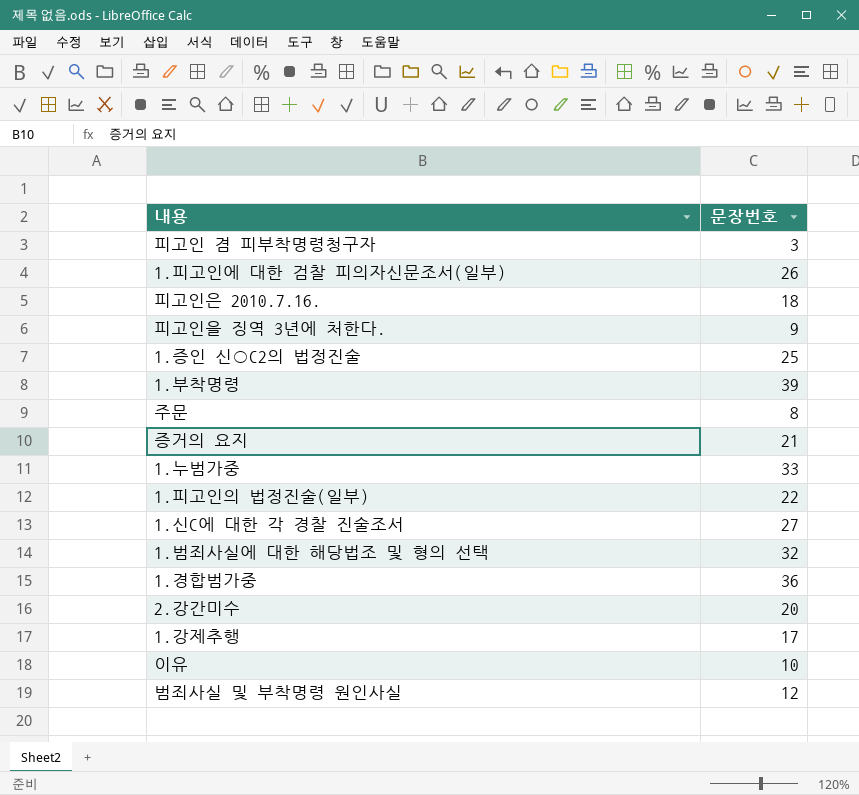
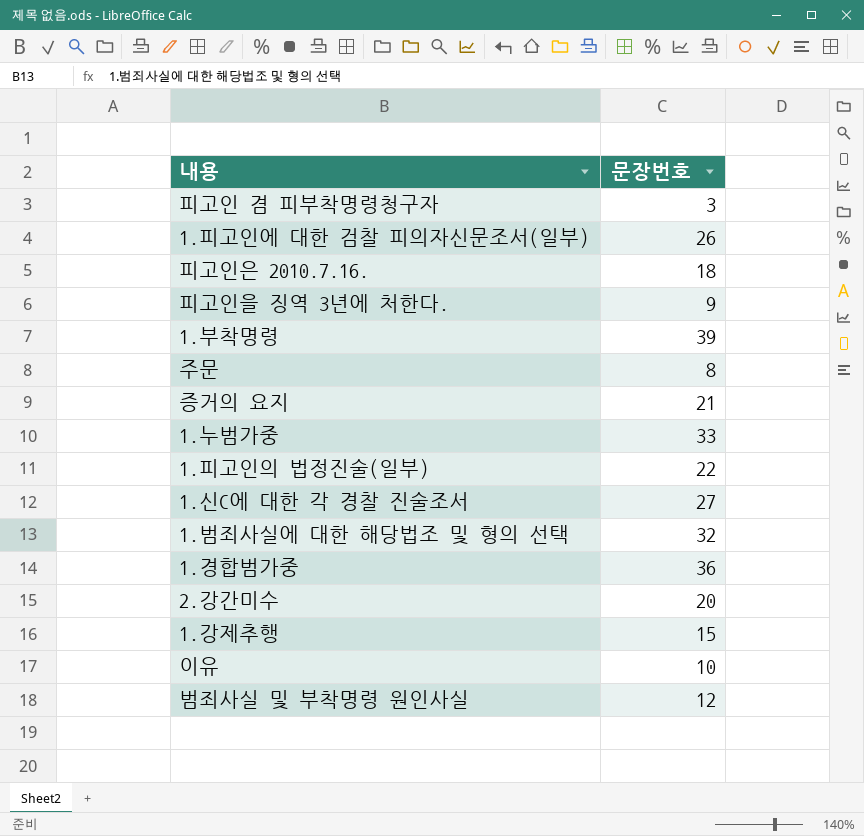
row 1.증인 신○C2의 법정진술: 25 -> none
1.강제추행 | 문장번호: 17 -> 15

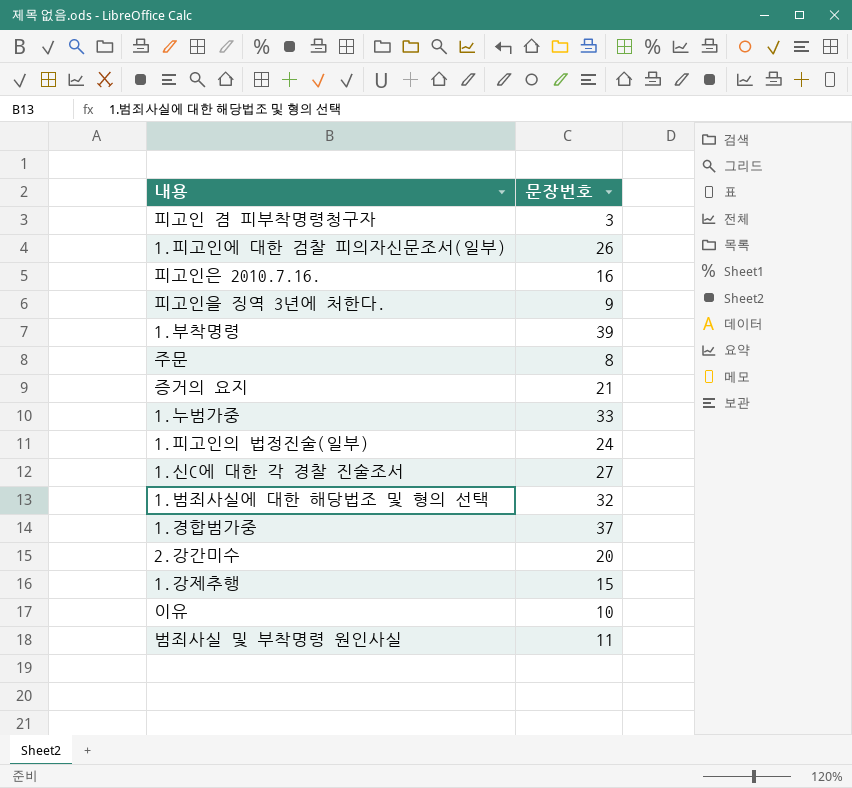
피고인은 2010.7.16. | 문장번호: 18 -> 16
1.피고인의 법정진술(일부) | 문장번호: 22 -> 24
1.경합범가중 | 문장번호: 36 -> 37
범죄사실 및 부착명령 원인사실 | 문장번호: 12 -> 11

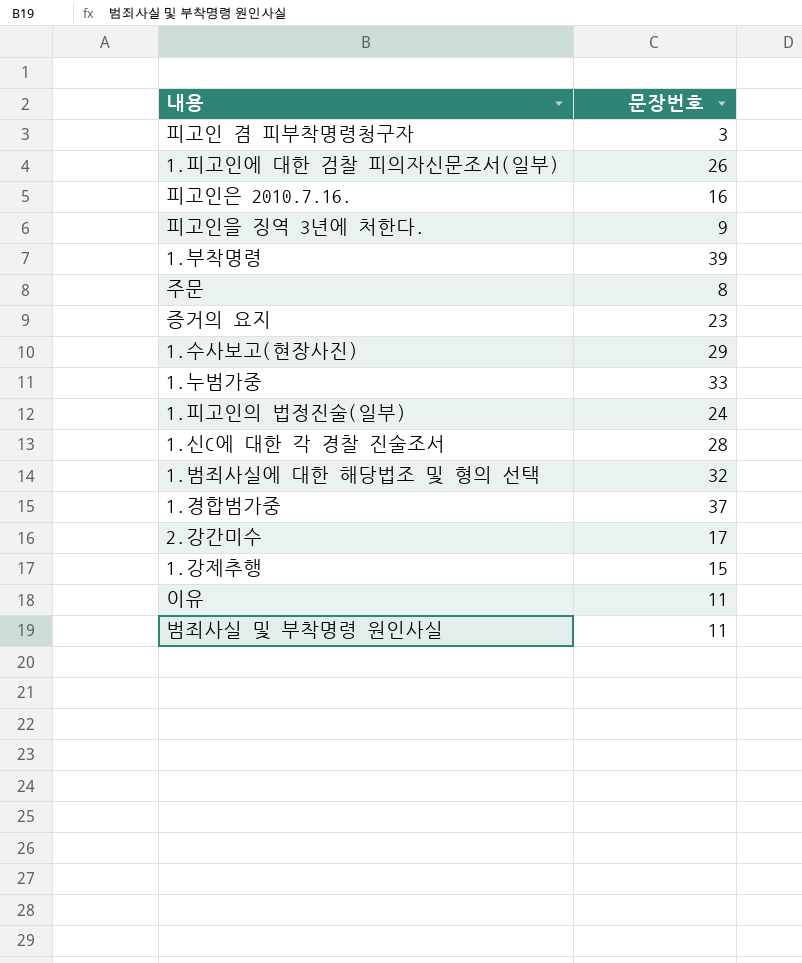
증거의 요지 | 문장번호: 21 -> 23
row 1.수사보고(현장사진): none -> 29
1.신C에 대한 각 경찰 진술조서 | 문장번호: 27 -> 28
2.강간미수 | 문장번호: 20 -> 17
이유 | 문장번호: 10 -> 11

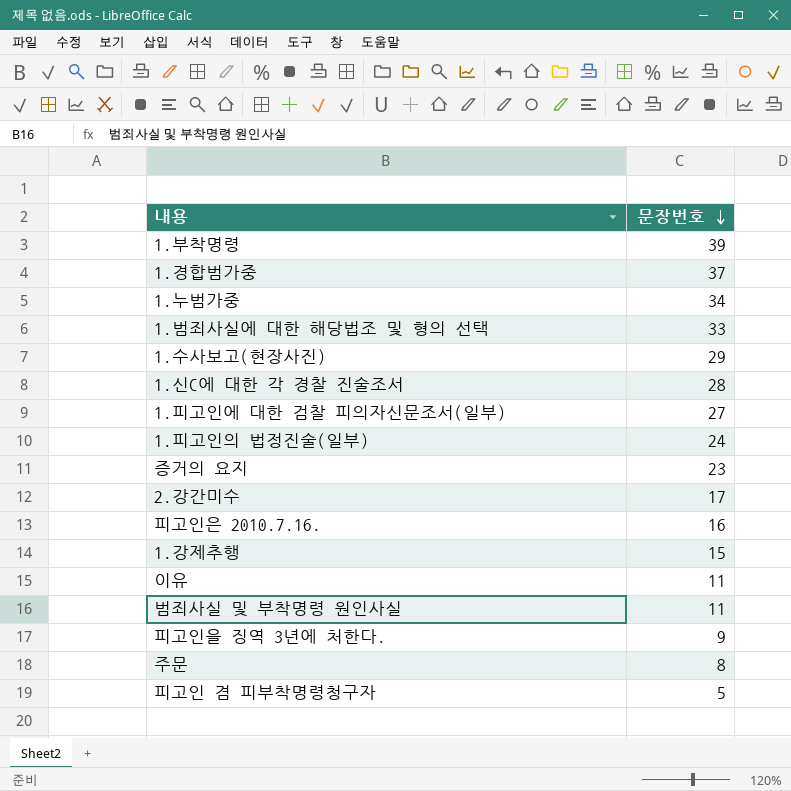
row order: none -> 문장번호 descending
1.누범가중 | 문장번호: 33 -> 34
1.범죄사실에 대한 해당법조 및 형의 선택 | 문장번호: 32 -> 33
1.피고인에 대한 검찰 피의자신문조서(일부) | 문장번호: 26 -> 27
피고인 겸 피부착명령청구자 | 문장번호: 3 -> 5

